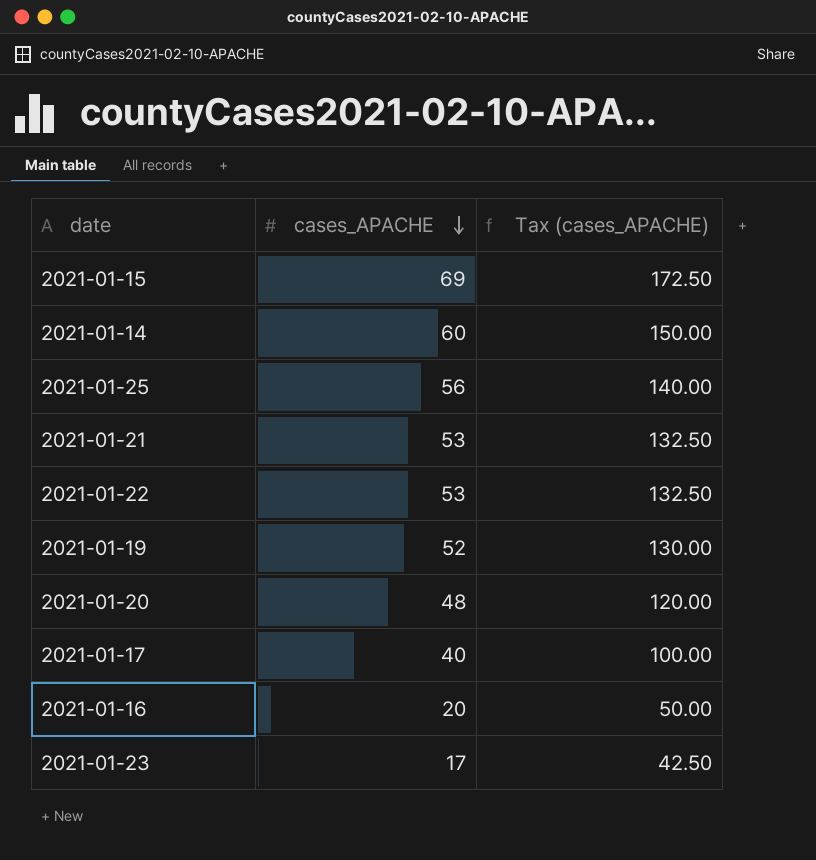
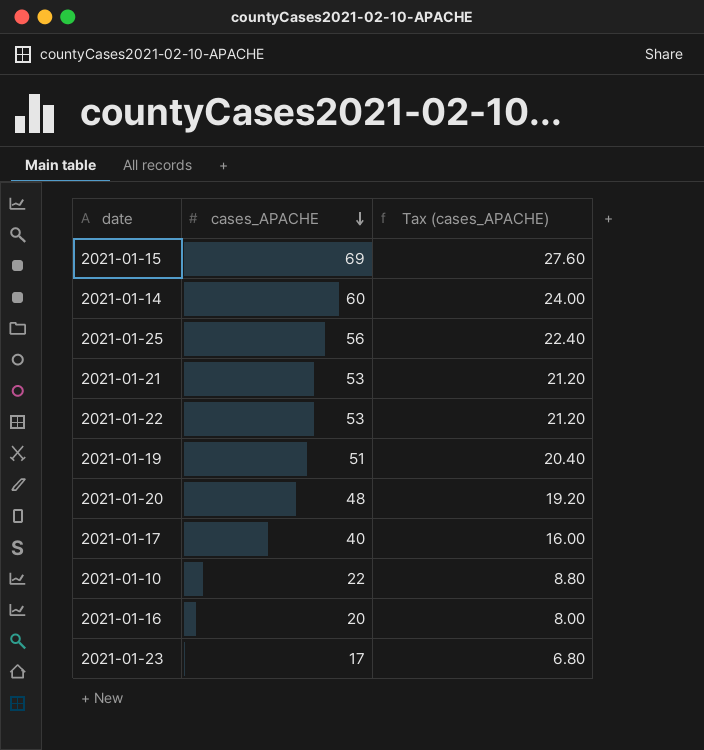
column Tax (cases_APACHE) | formula: [cases_APACHE] * 2.5 -> [cases_APACHE] * 0.4
2021-01-19 | cases_APACHE: 52 -> 51
row 2021-01-10: none -> 22 | 8.80

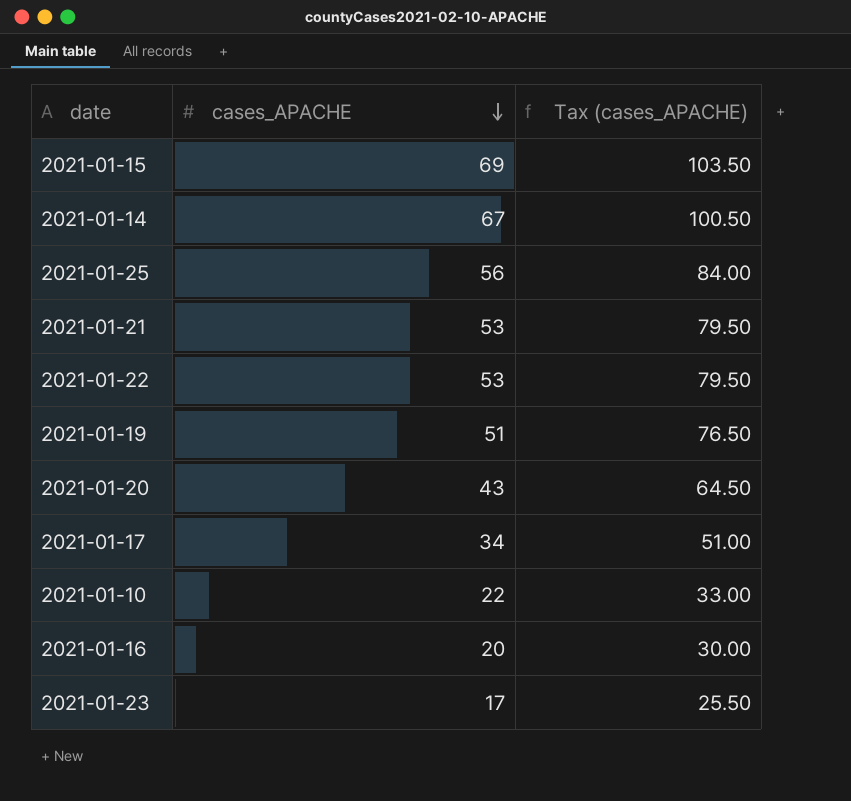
column Tax (cases_APACHE) | formula: [cases_APACHE] * 0.4 -> [cases_APACHE] * 1.5
2021-01-14 | cases_APACHE: 60 -> 67
2021-01-20 | cases_APACHE: 48 -> 43
2021-01-17 | cases_APACHE: 40 -> 34

